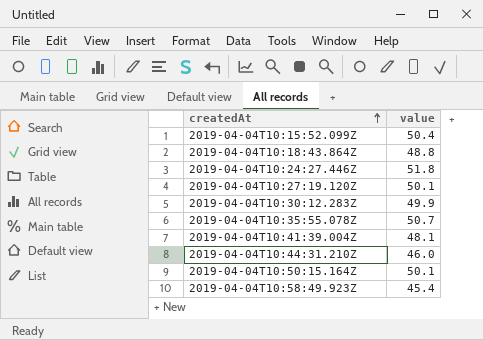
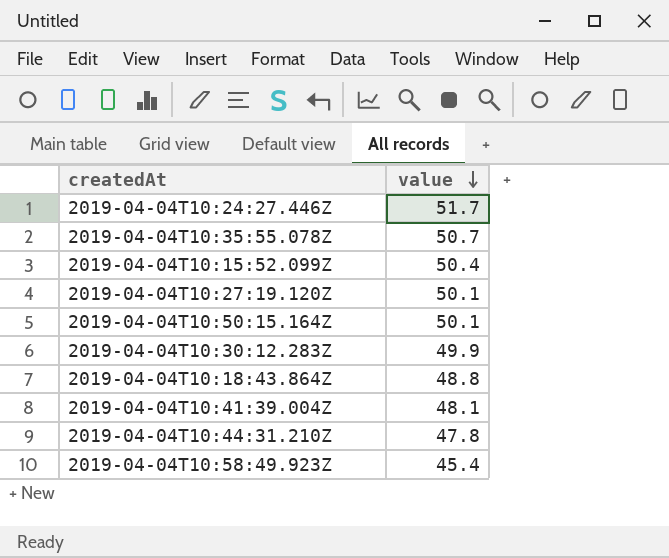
row order: createdAt ascending -> value descending
2019-04-04T10:24:27.446Z | value: 51.8 -> 51.7
2019-04-04T10:44:31.210Z | value: 46.0 -> 47.8

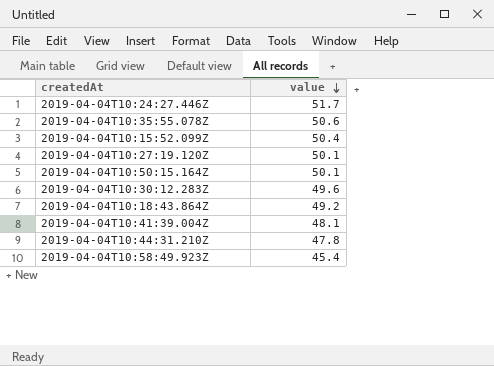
2019-04-04T10:35:55.078Z | value: 50.7 -> 50.6
2019-04-04T10:30:12.283Z | value: 49.9 -> 49.6
2019-04-04T10:18:43.864Z | value: 48.8 -> 49.2

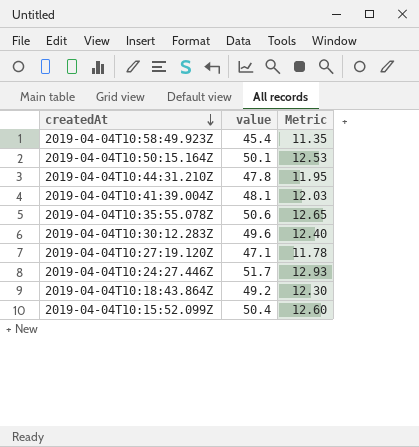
row order: value descending -> createdAt descending
column Metric | formula: none -> [value] * 0.25
2019-04-04T10:27:19.120Z | value: 50.1 -> 47.1

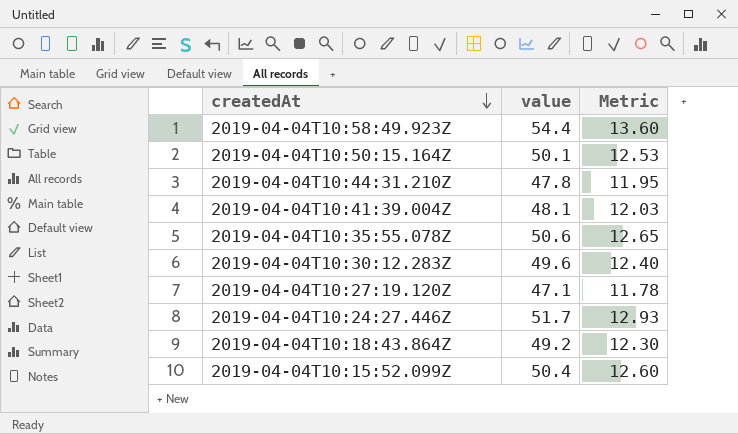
2019-04-04T10:58:49.923Z | value: 45.4 -> 54.4
2019-04-04T10:58:49.923Z | Metric: 11.35 -> 13.60

